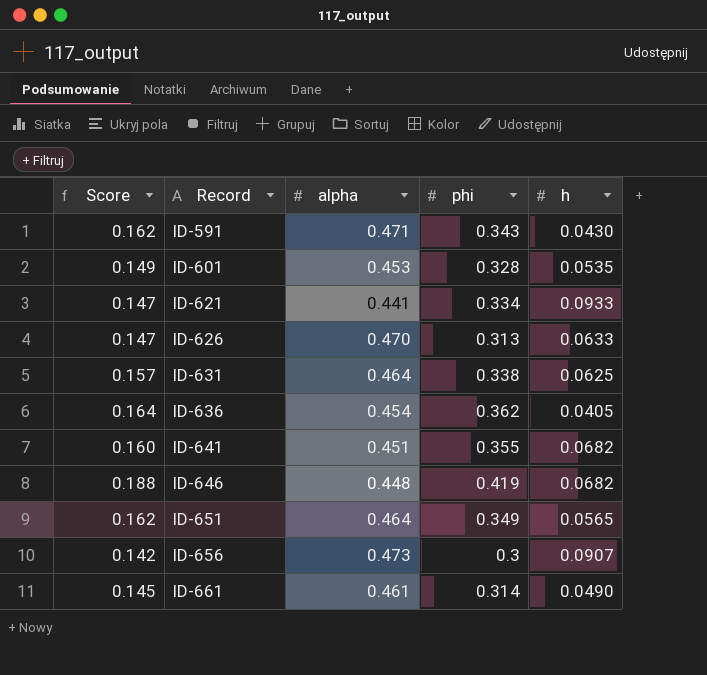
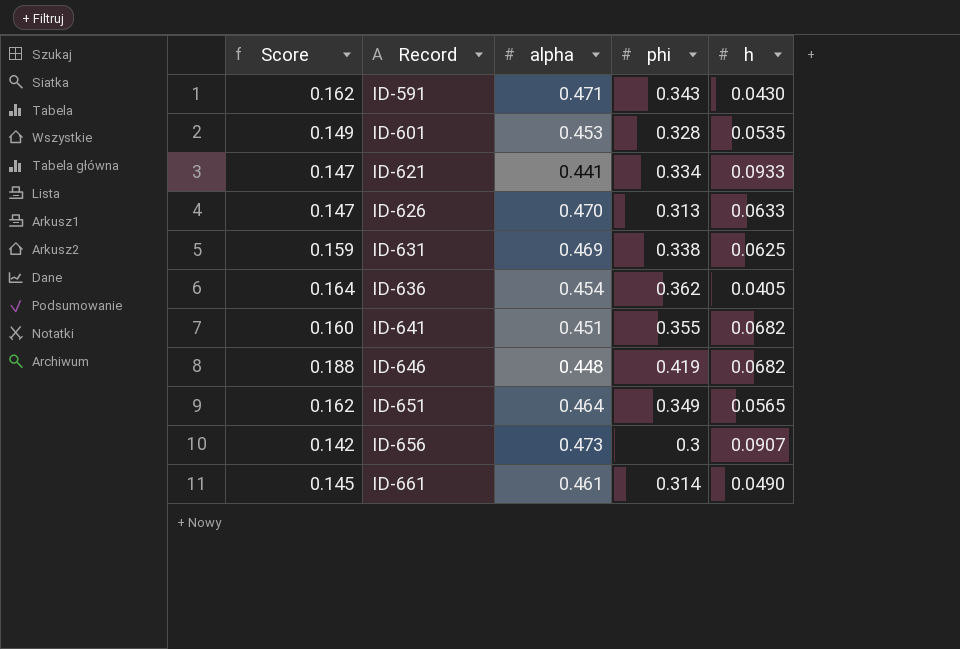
ID-631 | Score: 0.157 -> 0.159
ID-631 | alpha: 0.464 -> 0.469

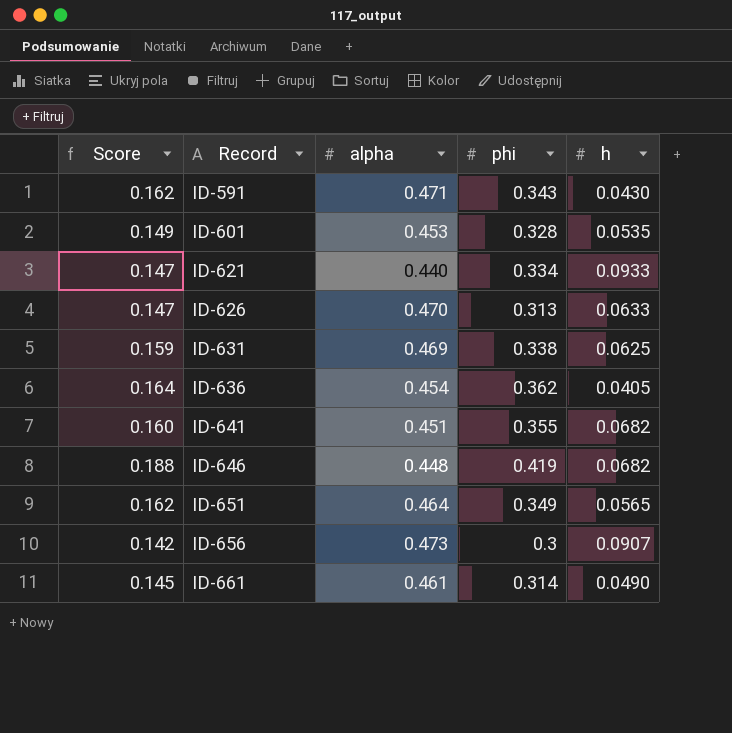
ID-621 | alpha: 0.441 -> 0.440

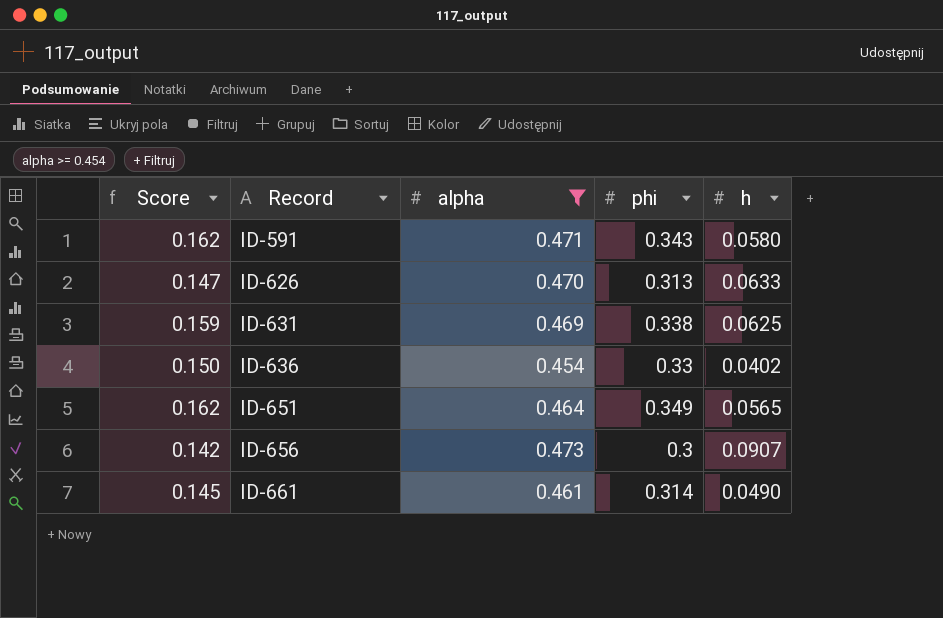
filter: none -> alpha >= 0.454
ID-591 | h: 0.0430 -> 0.0580
ID-636 | Score: 0.164 -> 0.150
ID-636 | phi: 0.362 -> 0.33
ID-636 | h: 0.0405 -> 0.0402

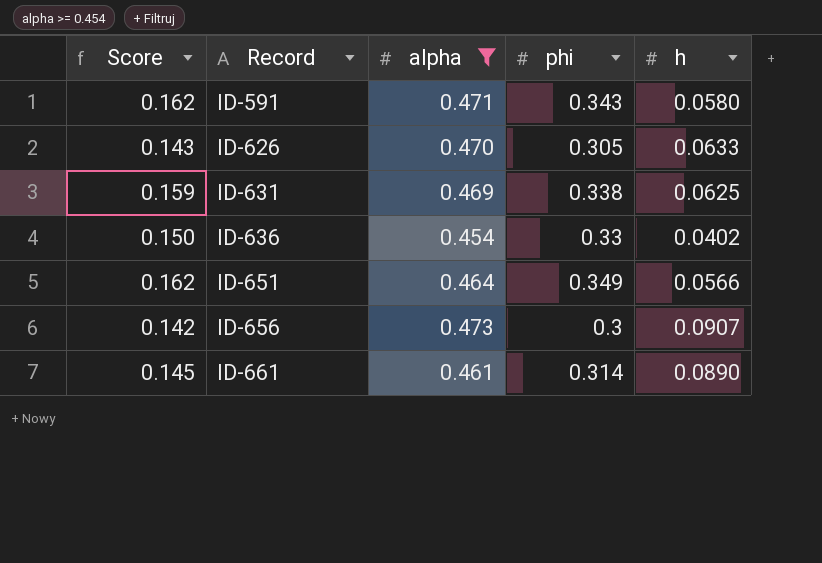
ID-626 | Score: 0.147 -> 0.143
ID-626 | phi: 0.313 -> 0.305
ID-651 | h: 0.0565 -> 0.0566
ID-661 | h: 0.0490 -> 0.0890

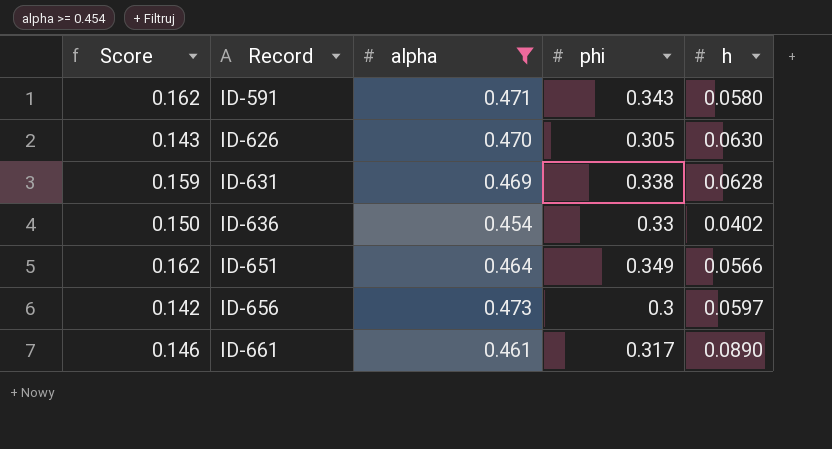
ID-626 | h: 0.0633 -> 0.0630
ID-631 | h: 0.0625 -> 0.0628
ID-656 | h: 0.0907 -> 0.0597
ID-661 | Score: 0.145 -> 0.146
ID-661 | phi: 0.314 -> 0.317

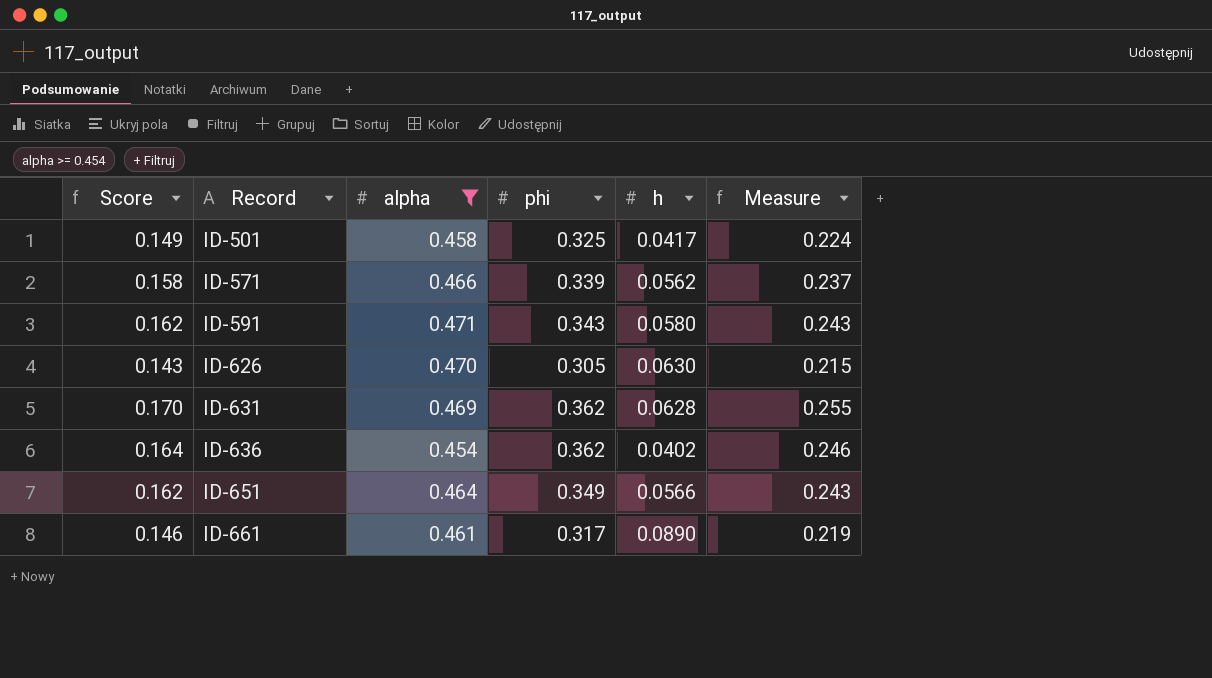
column Measure | formula: none -> [Score] * 1.5
row ID-656: 0.142 | 0.473 | 0.3 | 0.0597 -> none
row ID-501: none -> 0.149 | 0.458 | 0.325 | 0.0417 | 0.224
row ID-571: none -> 0.158 | 0.466 | 0.339 | 0.0562 | 0.237
ID-631 | Score: 0.159 -> 0.170
ID-631 | phi: 0.338 -> 0.362
ID-636 | Score: 0.150 -> 0.164
ID-636 | phi: 0.33 -> 0.362

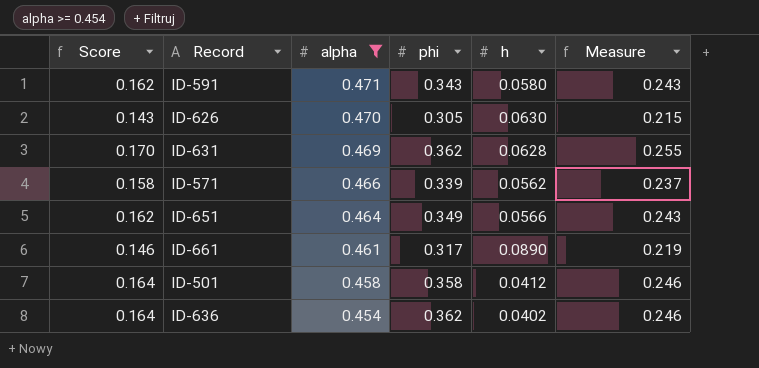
row order: Record ascending -> alpha descending
ID-501 | Score: 0.149 -> 0.164
ID-501 | phi: 0.325 -> 0.358
ID-501 | h: 0.0417 -> 0.0412
ID-501 | Measure: 0.224 -> 0.246

